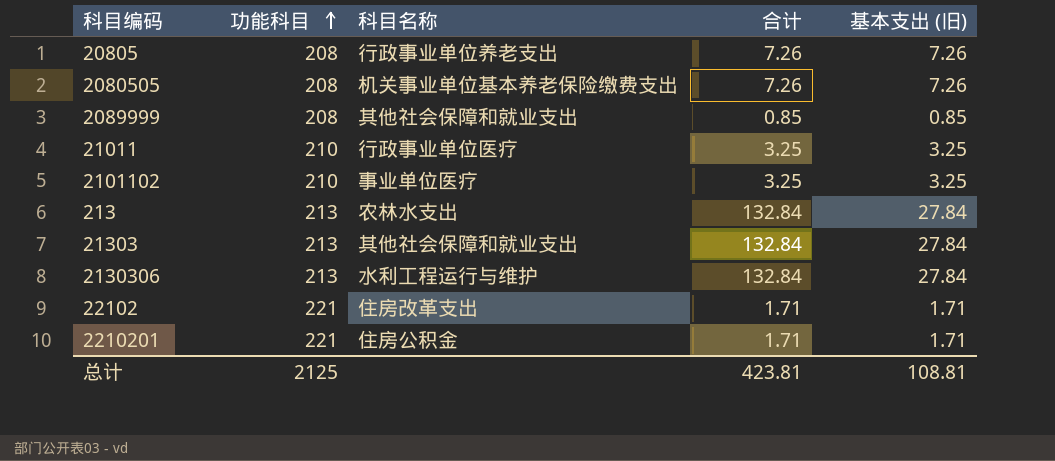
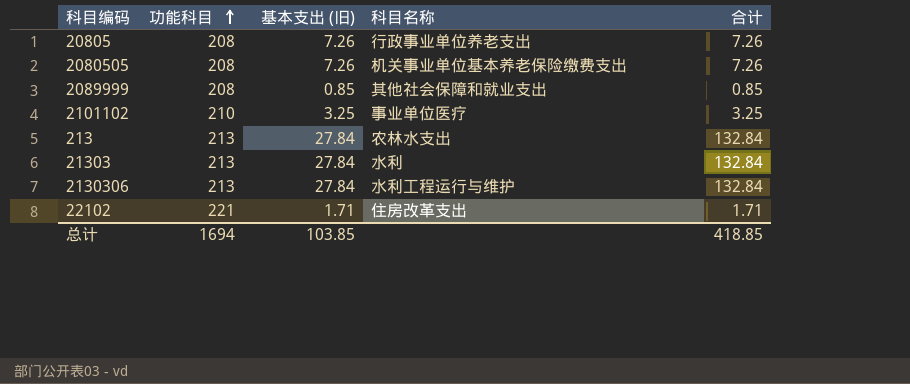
column 基本支出 (旧) | position: 5 -> 3
row 21011: 210 | 行政事业单位医疗 | 3.25 | 3.25 -> none
row 2210201: 221 | 住房公积金 | 1.71 | 1.71 -> none
21303 | 科目名称: 其他社会保障和就业支出 -> 水利
总计 | 功能科目: 2125 -> 1694
总计 | 基本支出 (旧): 108.81 -> 103.85
总计 | 合计: 423.81 -> 418.85

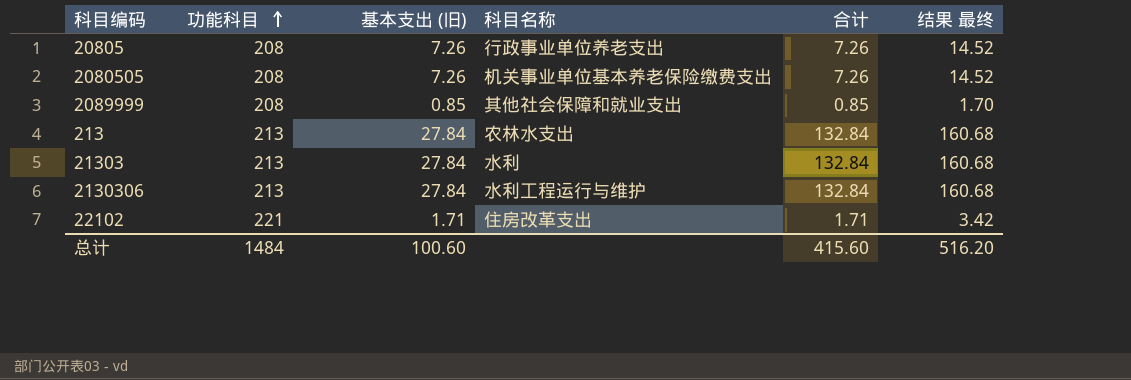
column 结果 最终 | formula: none -> [基本支出 (旧)] + [合计]
row 2101102: 210 | 3.25 | 事业单位医疗 | 3.25 -> none
总计 | 功能科目: 1694 -> 1484
总计 | 基本支出 (旧): 103.85 -> 100.60
总计 | 合计: 418.85 -> 415.60

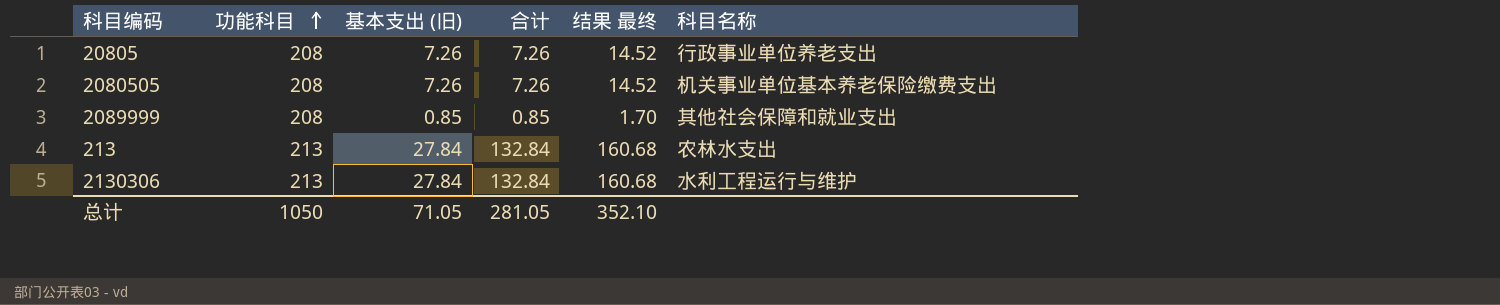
column 科目名称 | position: 4 -> 6
row 21303: 213 | 27.84 | 水利 | 132.84 | 160.68 -> none
row 22102: 221 | 1.71 | 住房改革支出 | 1.71 | 3.42 -> none
总计 | 功能科目: 1484 -> 1050
总计 | 基本支出 (旧): 100.60 -> 71.05
总计 | 合计: 415.60 -> 281.05
总计 | 结果 最终: 516.20 -> 352.10

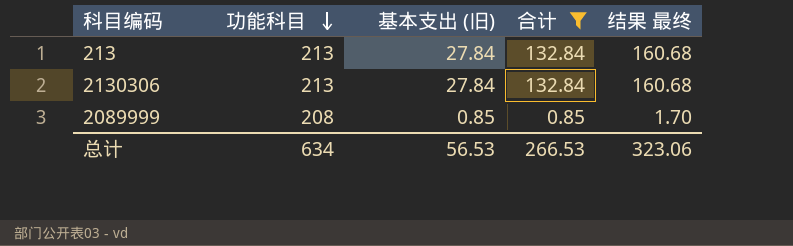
filter: none -> 合计 != 7.26
row order: 功能科目 ascending -> 功能科目 descending
column 科目名称 | position: 6 -> none
总计 | 功能科目: 1050 -> 634
总计 | 基本支出 (旧): 71.05 -> 56.53
总计 | 合计: 281.05 -> 266.53
总计 | 结果 最终: 352.10 -> 323.06

